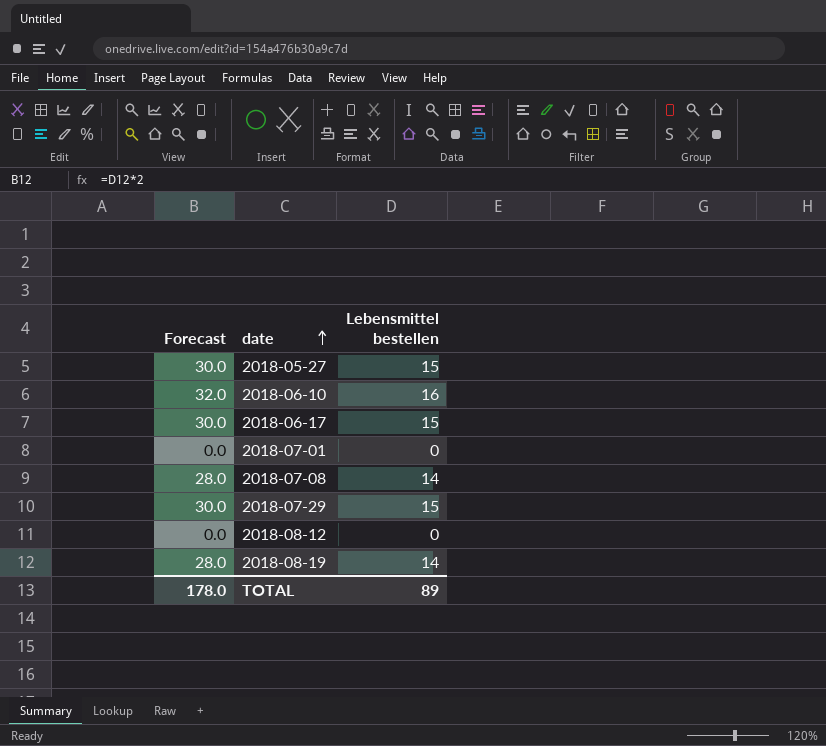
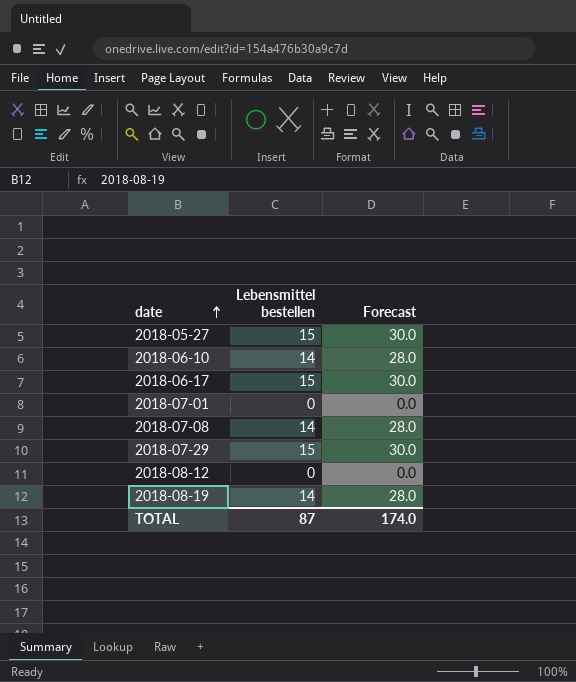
column Forecast | position: 1 -> 3
2018-06-10 | Lebensmittel bestellen: 16 -> 14
2018-06-10 | Forecast: 32.0 -> 28.0
TOTAL | Lebensmittel bestellen: 89 -> 87
TOTAL | Forecast: 178.0 -> 174.0

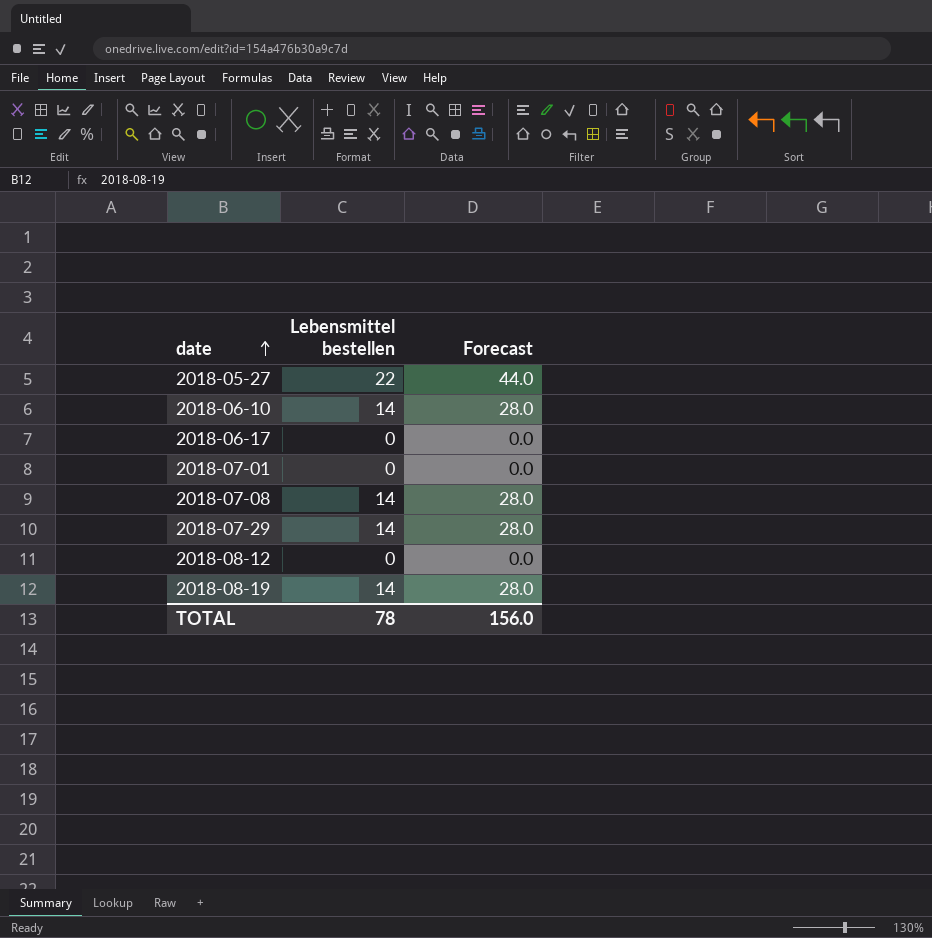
2018-05-27 | Lebensmittel bestellen: 15 -> 22
2018-05-27 | Forecast: 30.0 -> 44.0
2018-06-17 | Lebensmittel bestellen: 15 -> 0
2018-06-17 | Forecast: 30.0 -> 0.0
2018-07-29 | Lebensmittel bestellen: 15 -> 14
2018-07-29 | Forecast: 30.0 -> 28.0
TOTAL | Lebensmittel bestellen: 87 -> 78
TOTAL | Forecast: 174.0 -> 156.0

